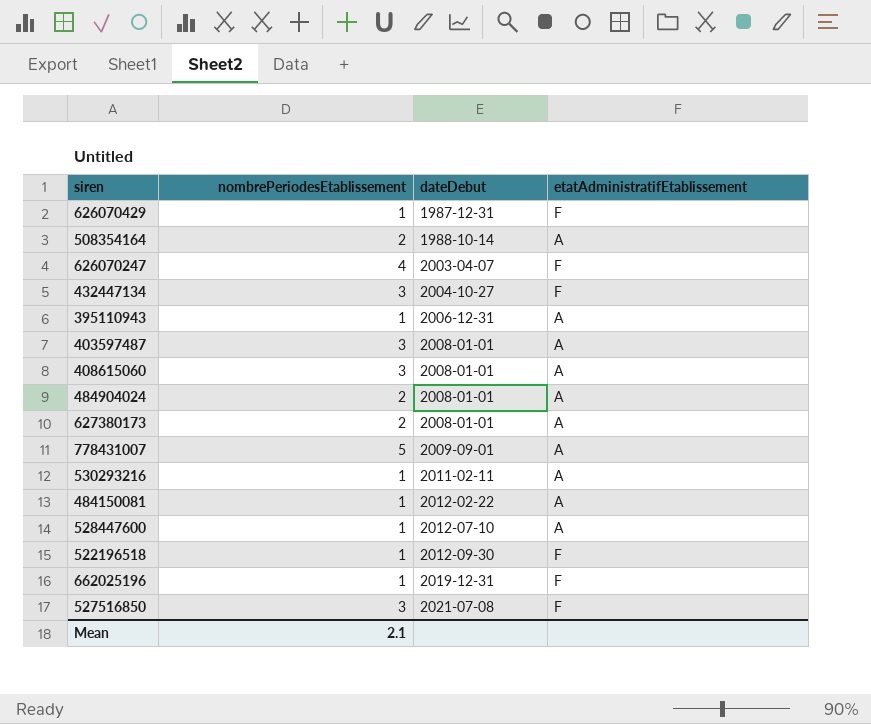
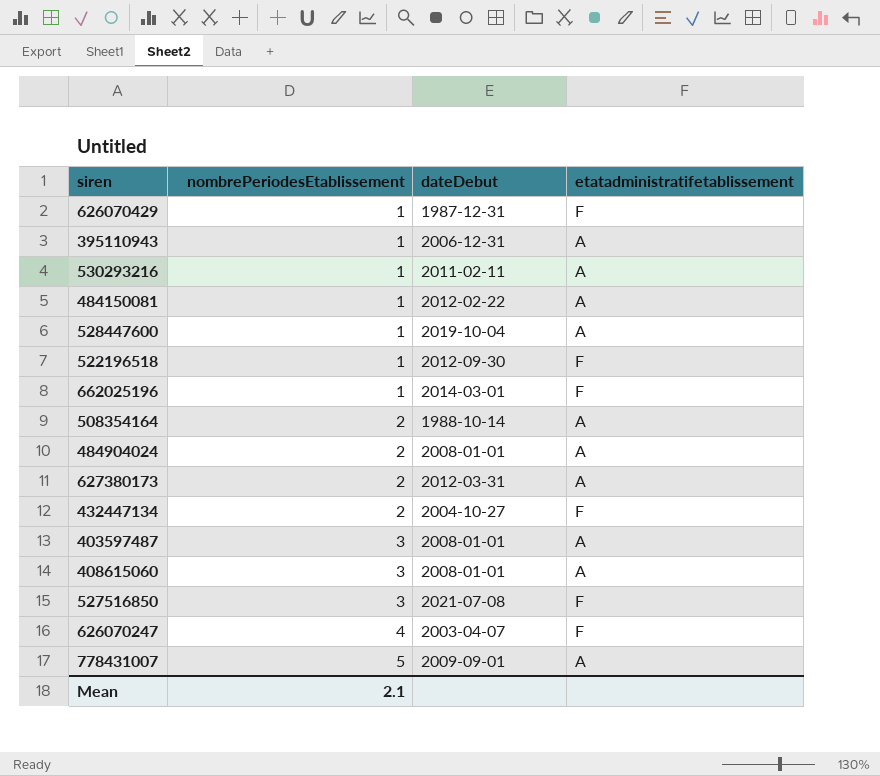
row order: dateDebut ascending -> nombrePeriodesEtablissement ascending
column name: etatAdministratifEtablissement -> etatadministratifetablissement
528447600 | dateDebut: 2012-07-10 -> 2019-10-04
662025196 | dateDebut: 2019-12-31 -> 2014-03-01
627380173 | dateDebut: 2008-01-01 -> 2012-03-31
432447134 | nombrePeriodesEtablissement: 3 -> 2

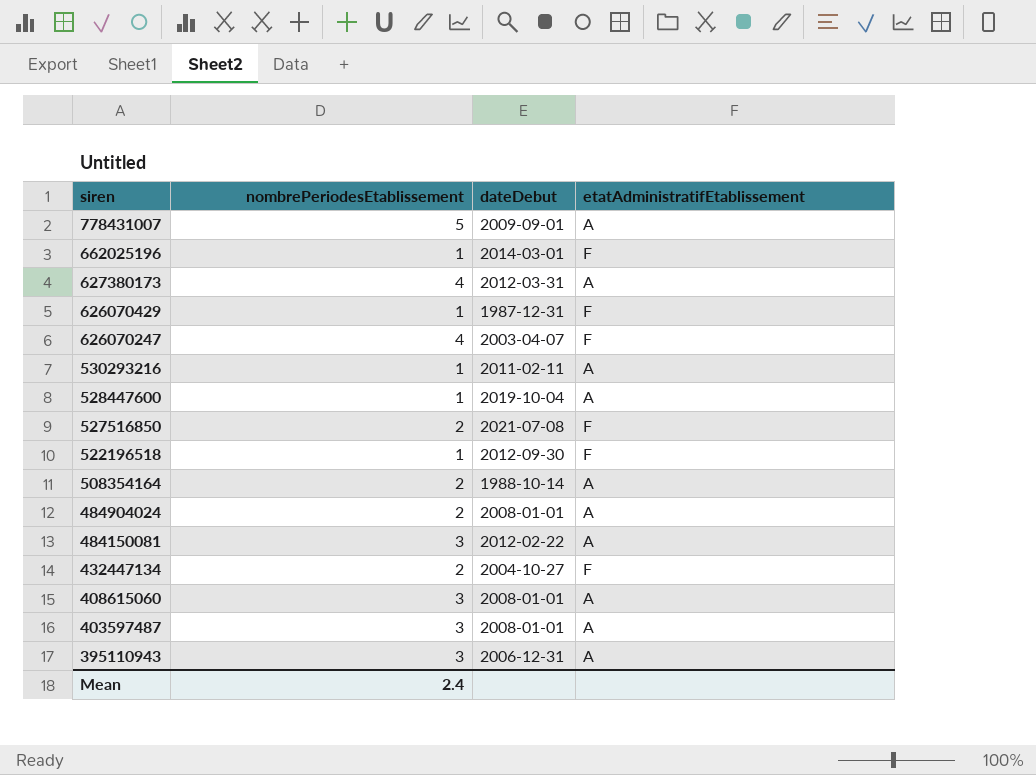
row order: nombrePeriodesEtablissement ascending -> siren descending
column name: etatadministratifetablissement -> etatAdministratifEtablissement
627380173 | nombrePeriodesEtablissement: 2 -> 4
527516850 | nombrePeriodesEtablissement: 3 -> 2
484150081 | nombrePeriodesEtablissement: 1 -> 3
395110943 | nombrePeriodesEtablissement: 1 -> 3
Mean | nombrePeriodesEtablissement: 2.1 -> 2.4

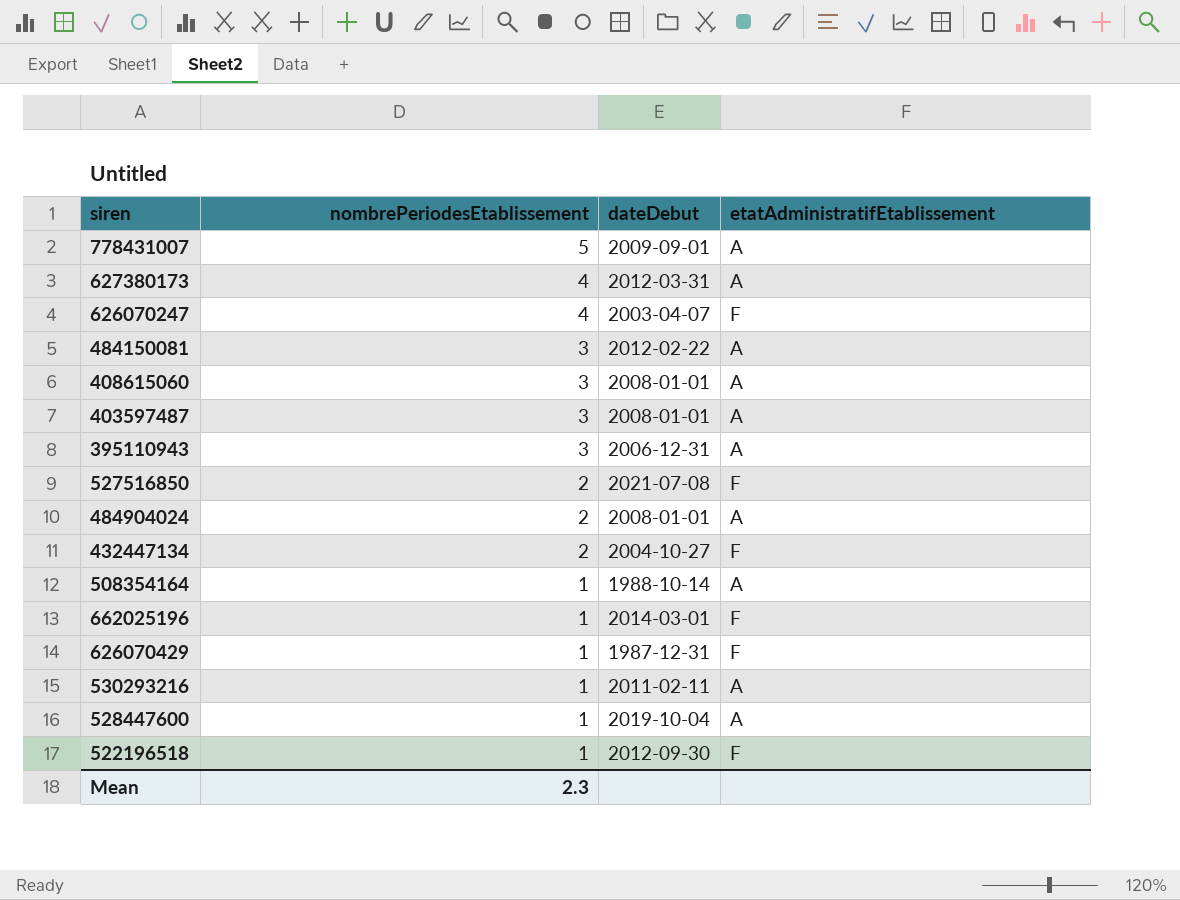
row order: siren descending -> nombrePeriodesEtablissement descending
508354164 | nombrePeriodesEtablissement: 2 -> 1
Mean | nombrePeriodesEtablissement: 2.4 -> 2.3

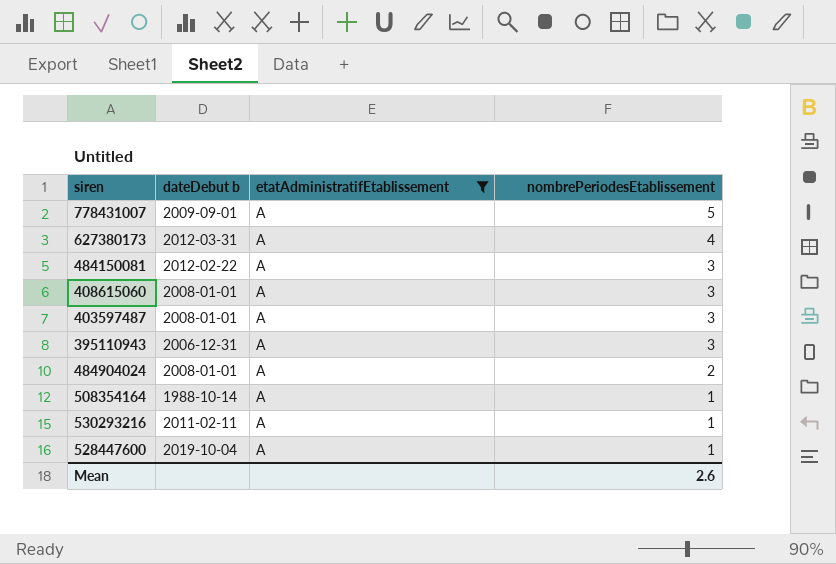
filter: none -> etatAdministratifEtablissement = A
column name: dateDebut -> dateDebut b
column nombrePeriodesEtablissement | position: 2 -> 4
Mean | nombrePeriodesEtablissement: 2.3 -> 2.6

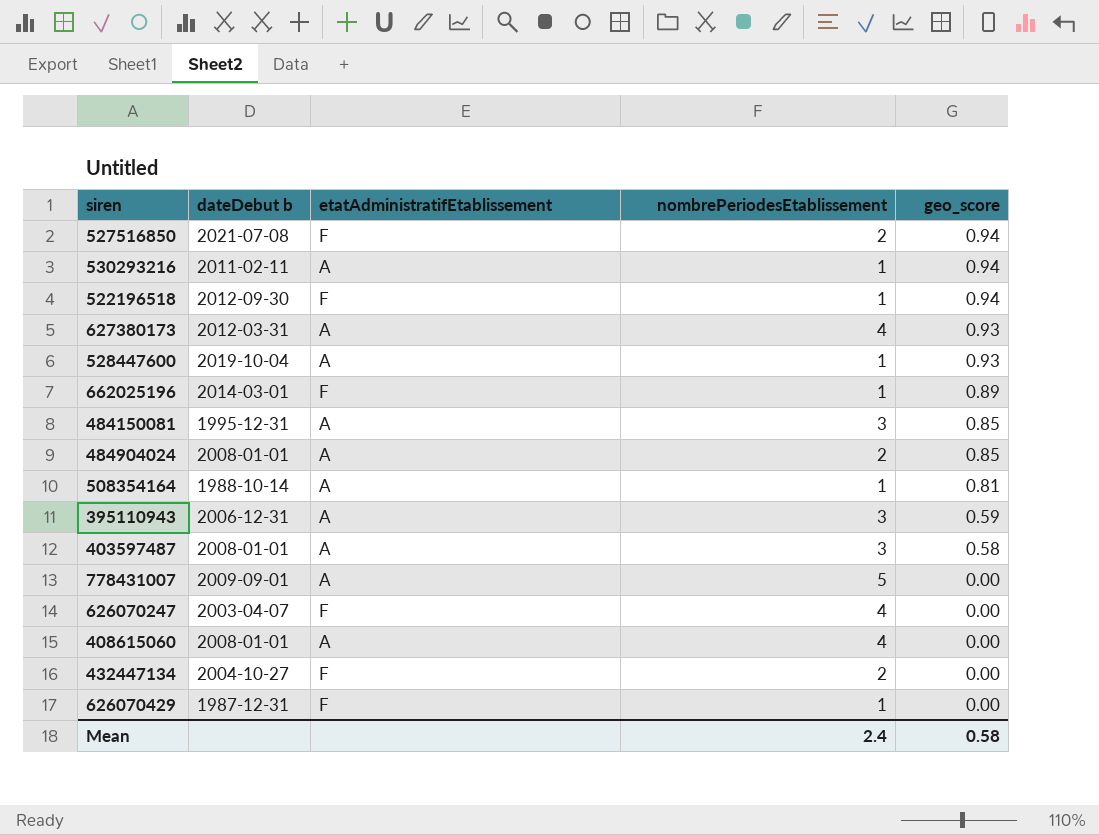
filter: etatAdministratifEtablissement = A -> none
row order: nombrePeriodesEtablissement descending -> geo_score descending
column geo_score | position: none -> 5
484150081 | dateDebut b: 2012-02-22 -> 1995-12-31
408615060 | nombrePeriodesEtablissement: 3 -> 4
Mean | nombrePeriodesEtablissement: 2.6 -> 2.4

